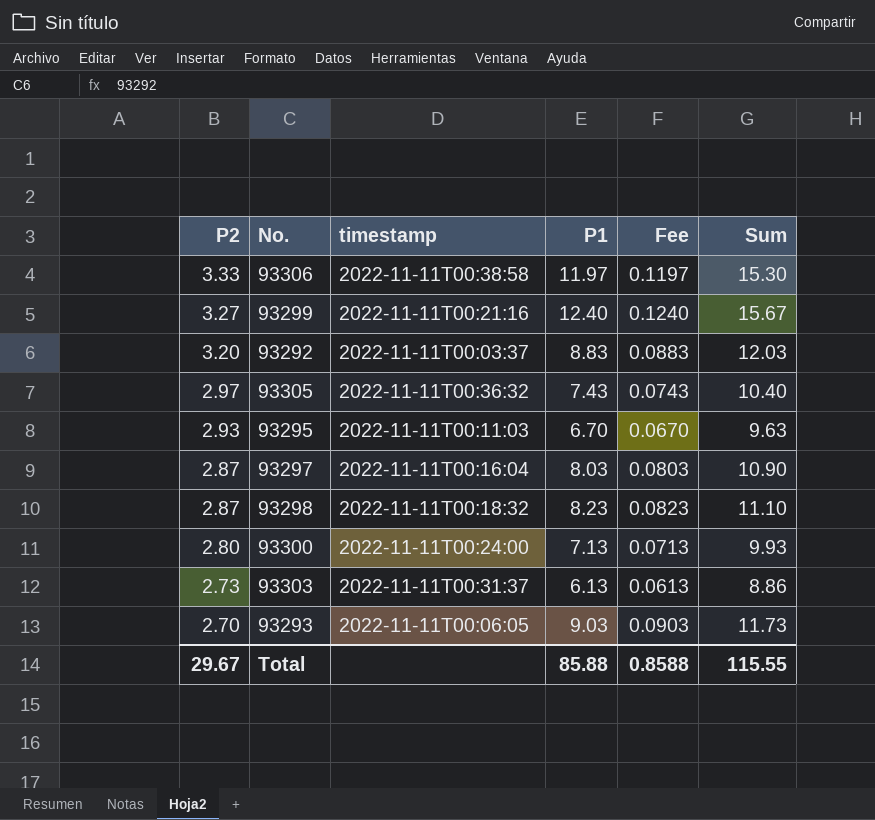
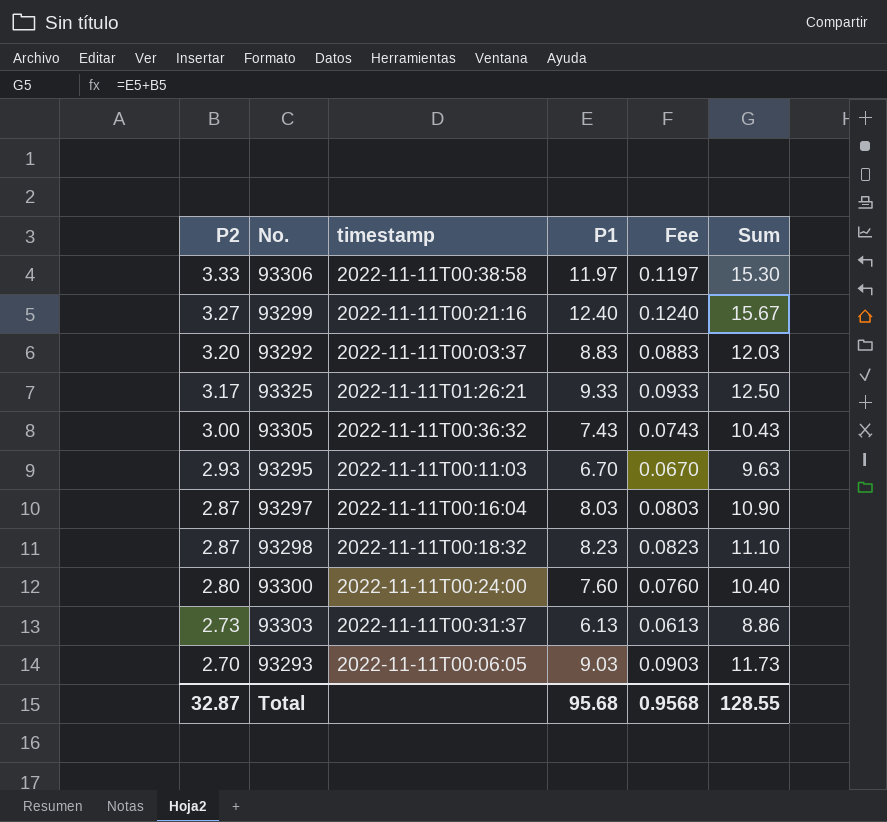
row 93325: none -> 3.17 | 2022-11-11T01:26:21 | 9.33 | 0.0933 | 12.50
93305 | P2: 2.97 -> 3.00
93305 | Sum: 10.40 -> 10.43
93300 | P1: 7.13 -> 7.60
93300 | Fee: 0.0713 -> 0.0760
93300 | Sum: 9.93 -> 10.40
Total | P2: 29.67 -> 32.87
Total | P1: 85.88 -> 95.68
Total | Fee: 0.8588 -> 0.9568
Total | Sum: 115.55 -> 128.55

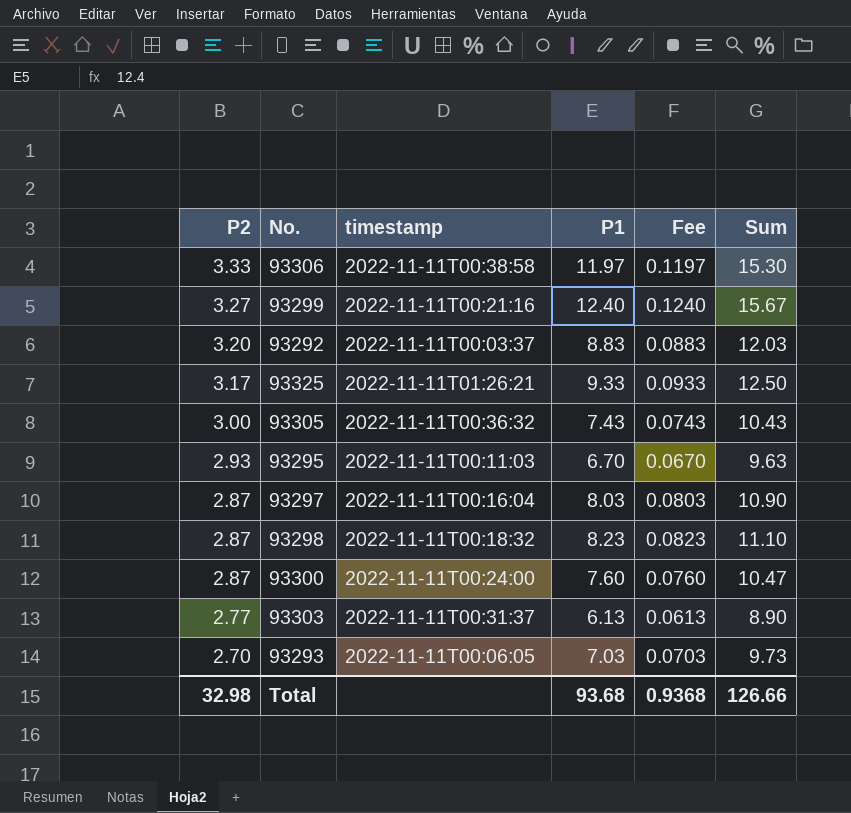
93300 | P2: 2.80 -> 2.87
93300 | Sum: 10.40 -> 10.47
93303 | P2: 2.73 -> 2.77
93303 | Sum: 8.86 -> 8.90
93293 | P1: 9.03 -> 7.03
93293 | Fee: 0.0903 -> 0.0703
93293 | Sum: 11.73 -> 9.73
Total | P2: 32.87 -> 32.98
Total | P1: 95.68 -> 93.68
Total | Fee: 0.9568 -> 0.9368
Total | Sum: 128.55 -> 126.66

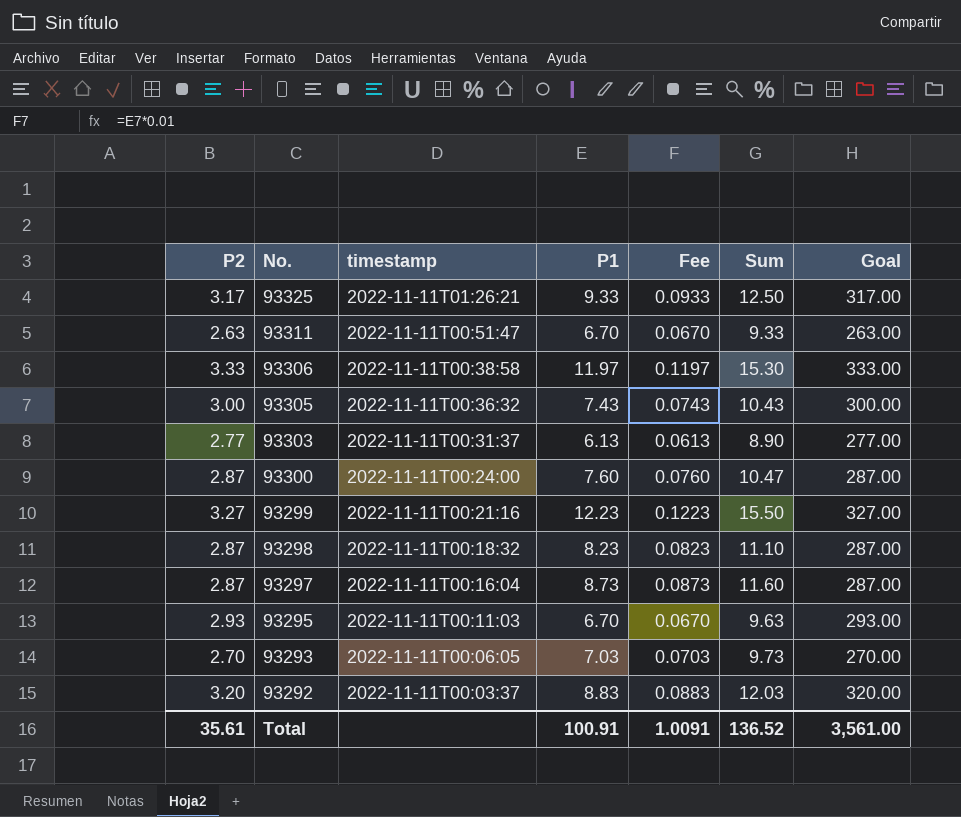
row order: P2 descending -> No. descending
column Goal | formula: none -> [P2] * 100
row 93311: none -> 2.63 | 2022-11-11T00:51:47 | 6.70 | 0.0670 | 9.33 | 263.00
93299 | P1: 12.40 -> 12.23
93299 | Fee: 0.1240 -> 0.1223
93299 | Sum: 15.67 -> 15.50
93297 | P1: 8.03 -> 8.73
93297 | Fee: 0.0803 -> 0.0873
93297 | Sum: 10.90 -> 11.60
Total | P2: 32.98 -> 35.61
Total | P1: 93.68 -> 100.91
Total | Fee: 0.9368 -> 1.0091
Total | Sum: 126.66 -> 136.52

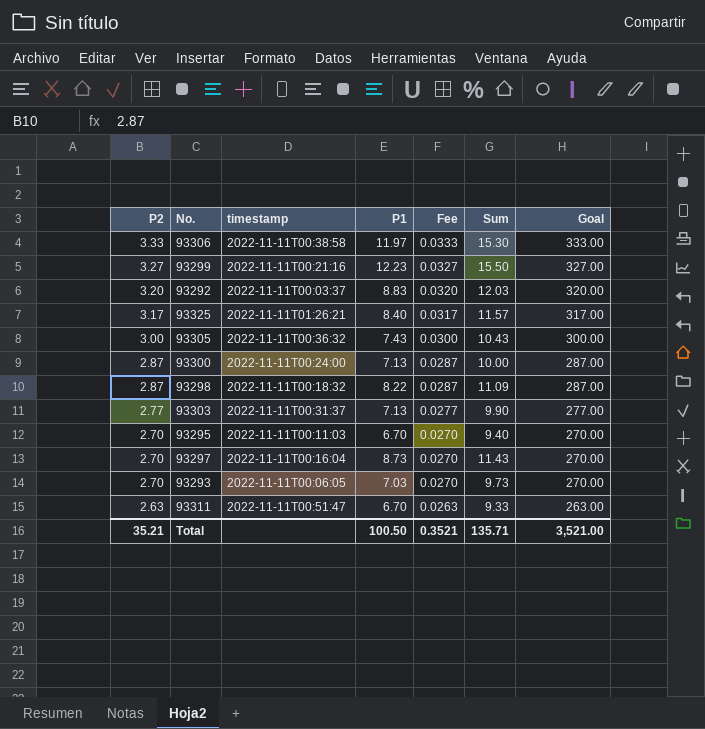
row order: No. descending -> P2 descending
column Fee | formula: [P1] * 0.01 -> [P2] * 0.01
93325 | P1: 9.33 -> 8.40
93325 | Sum: 12.50 -> 11.57
93300 | P1: 7.60 -> 7.13
93300 | Sum: 10.47 -> 10.00
93298 | P1: 8.23 -> 8.22
93298 | Sum: 11.10 -> 11.09
93303 | P1: 6.13 -> 7.13
93303 | Sum: 8.90 -> 9.90
93295 | P2: 2.93 -> 2.70
93295 | Sum: 9.63 -> 9.40
93295 | Goal: 293.00 -> 270.00
93297 | P2: 2.87 -> 2.70
93297 | Sum: 11.60 -> 11.43
93297 | Goal: 287.00 -> 270.00
Total | P2: 35.61 -> 35.21
Total | P1: 100.91 -> 100.50
Total | Fee: 1.0091 -> 0.3521
Total | Sum: 136.52 -> 135.71
Total | Goal: 3,561.00 -> 3,521.00

